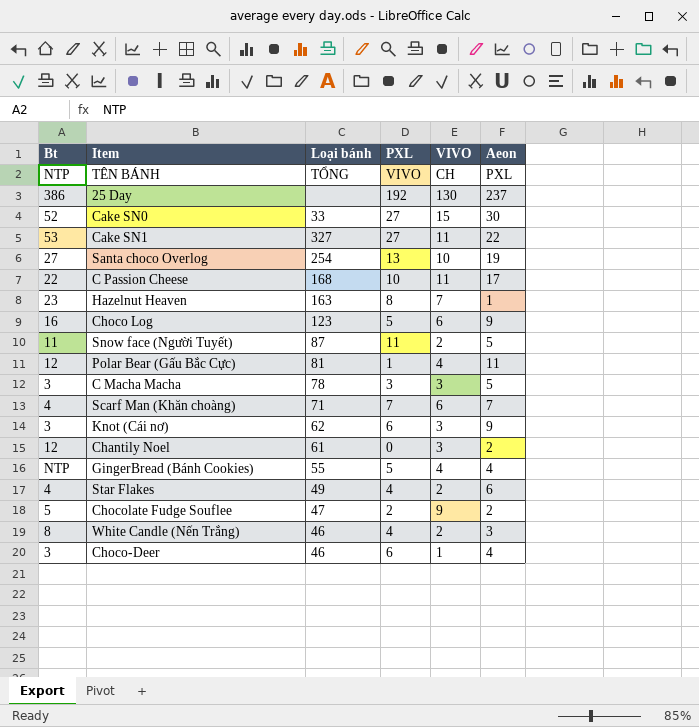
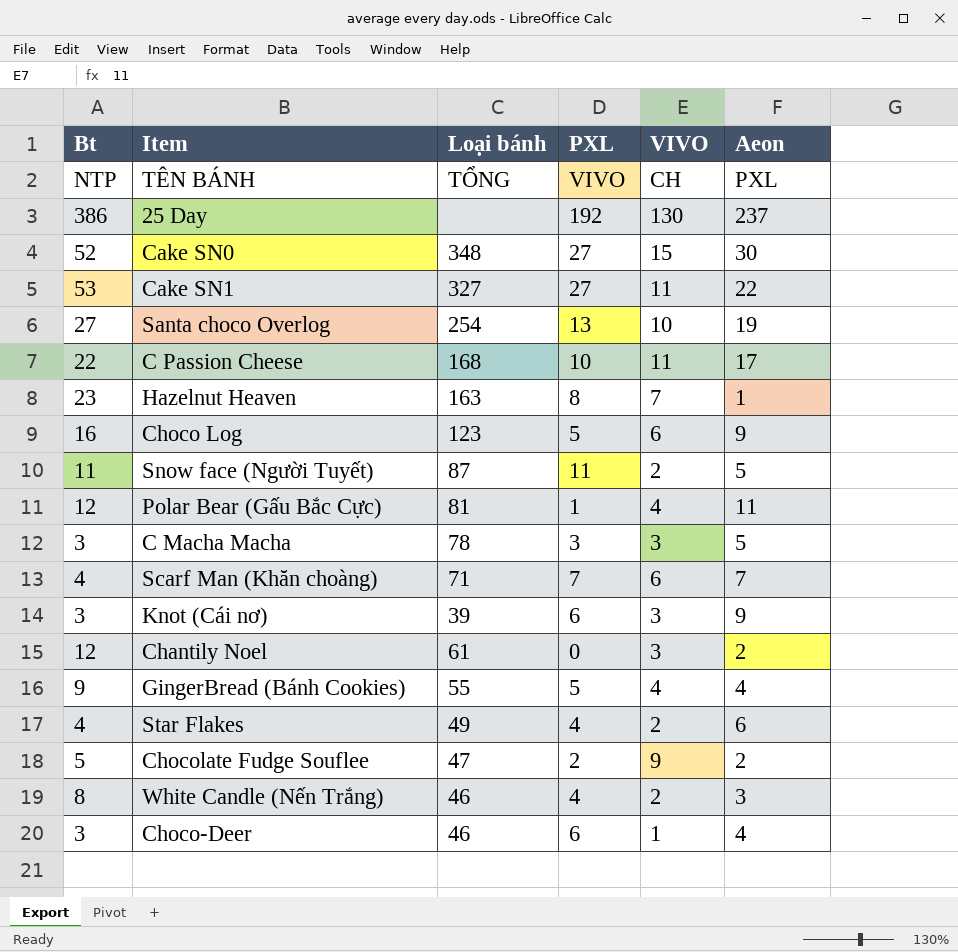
Cake SN0 | Loại bánh: 33 -> 348
Knot (Cái nơ) | Loại bánh: 62 -> 39
GingerBread (Bánh Cookies) | Bt: NTP -> 9

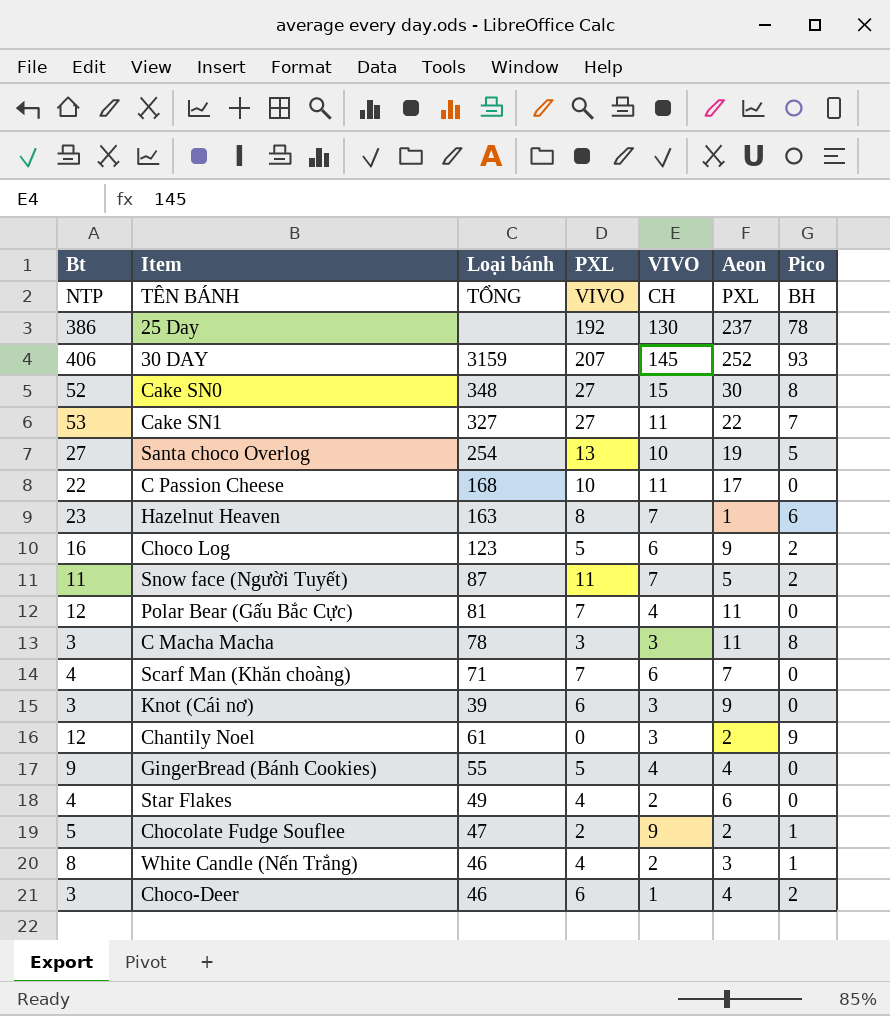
column Pico | position: none -> 7
row 30 DAY: none -> 406 | 3159 | 207 | 145 | 252 | 93
Snow face (Người Tuyết) | VIVO: 2 -> 7
Polar Bear (Gấu Bắc Cực) | PXL: 1 -> 7
C Macha Macha | Aeon: 5 -> 11

